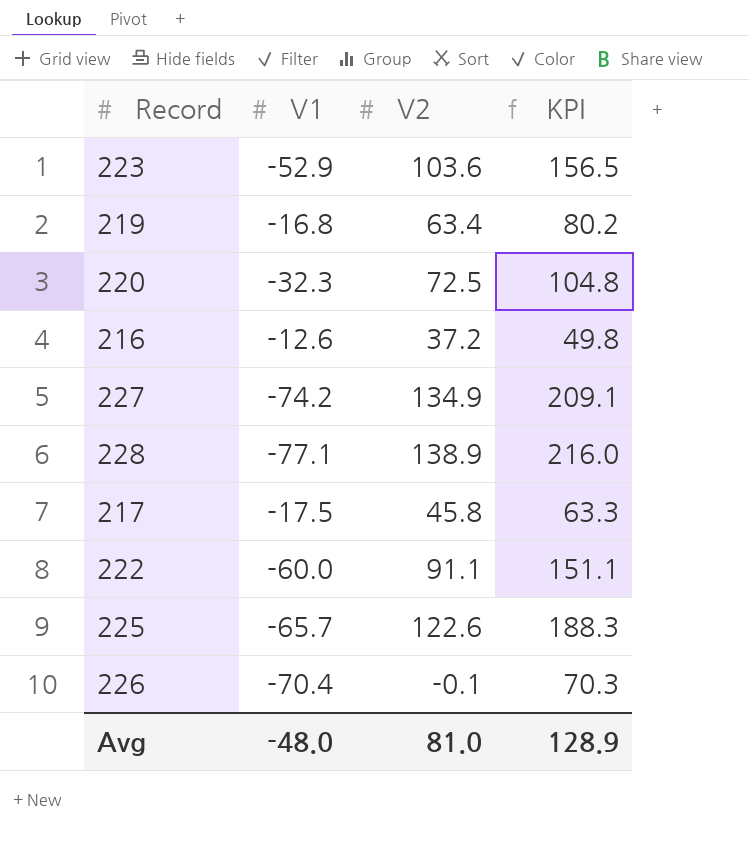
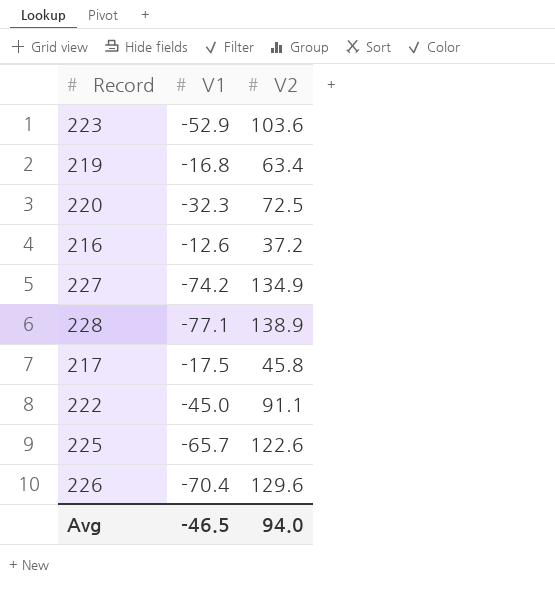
column KPI | formula: [V2] - [V1] -> none
222 | V1: -60.0 -> -45.0
226 | V2: -0.1 -> 129.6
Avg | V1: -48.0 -> -46.5
Avg | V2: 81.0 -> 94.0

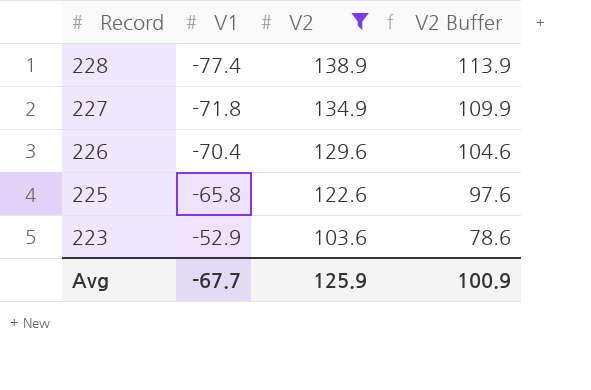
filter: none -> V2 >= 103.6
row order: none -> Record descending
column V2 Buffer | formula: none -> [V2] - 25
228 | V1: -77.1 -> -77.4
227 | V1: -74.2 -> -71.8
225 | V1: -65.7 -> -65.8
Avg | V1: -46.5 -> -67.7
Avg | V2: 94.0 -> 125.9

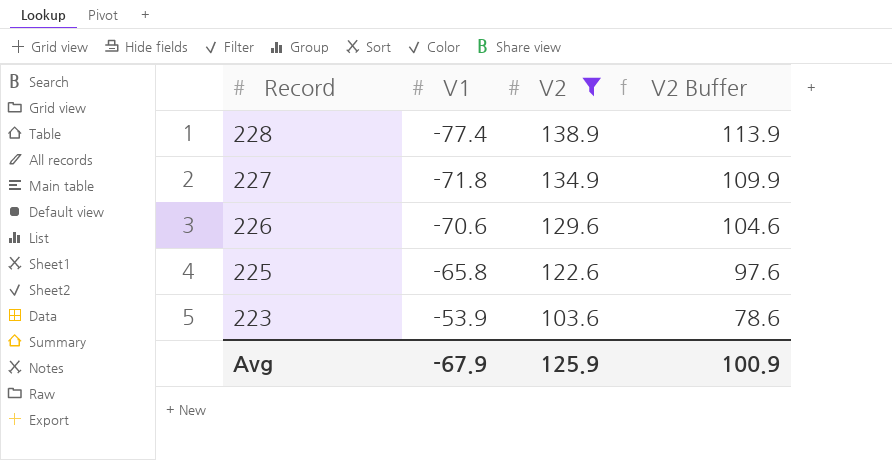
226 | V1: -70.4 -> -70.6
223 | V1: -52.9 -> -53.9
Avg | V1: -67.7 -> -67.9

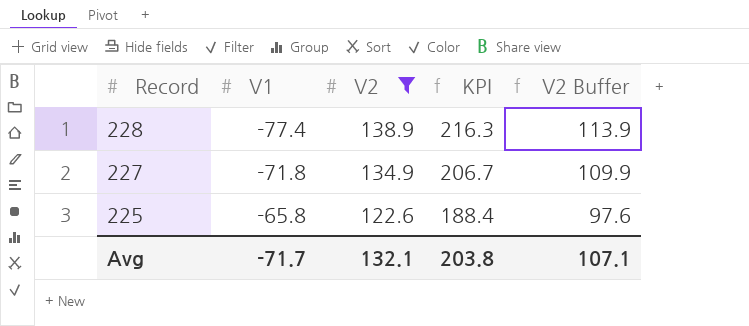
column KPI | formula: none -> [V2] - [V1]
row 226: -70.6 | 129.6 | 104.6 -> none
row 223: -53.9 | 103.6 | 78.6 -> none
Avg | V1: -67.9 -> -71.7
Avg | V2: 125.9 -> 132.1
Avg | V2 Buffer: 100.9 -> 107.1

